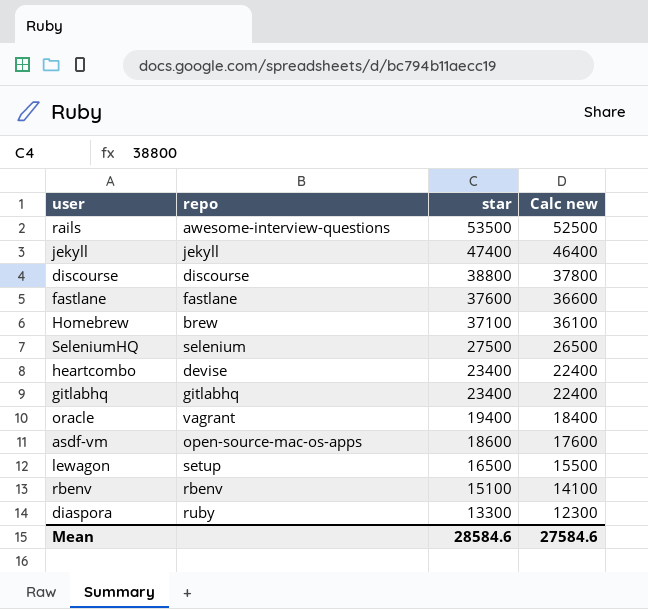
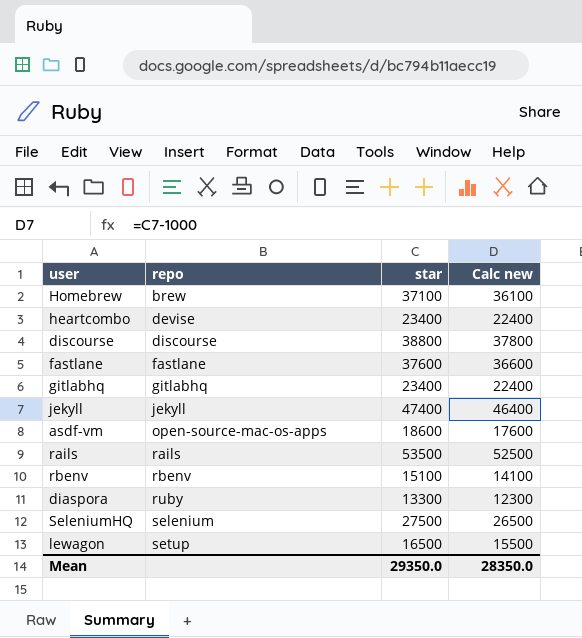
row order: star descending -> repo ascending
row oracle: vagrant | 19400 | 18400 -> none
rails | repo: awesome-interview-questions -> rails
Mean | star: 28584.6 -> 29350.0
Mean | Calc new: 27584.6 -> 28350.0

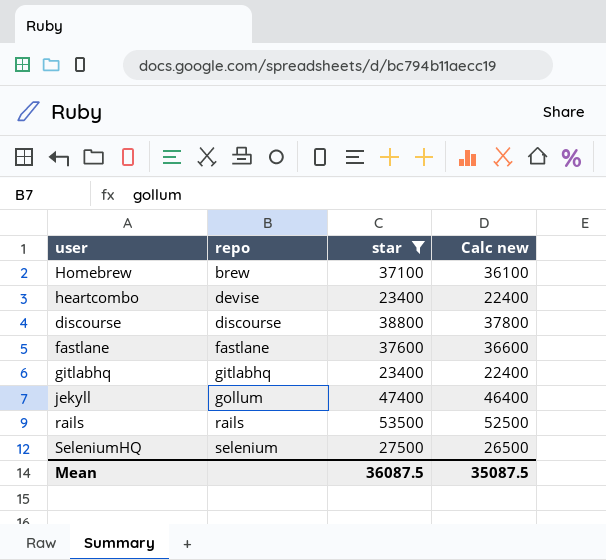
filter: none -> star >= 23400
jekyll | repo: jekyll -> gollum
Mean | star: 29350.0 -> 36087.5
Mean | Calc new: 28350.0 -> 35087.5

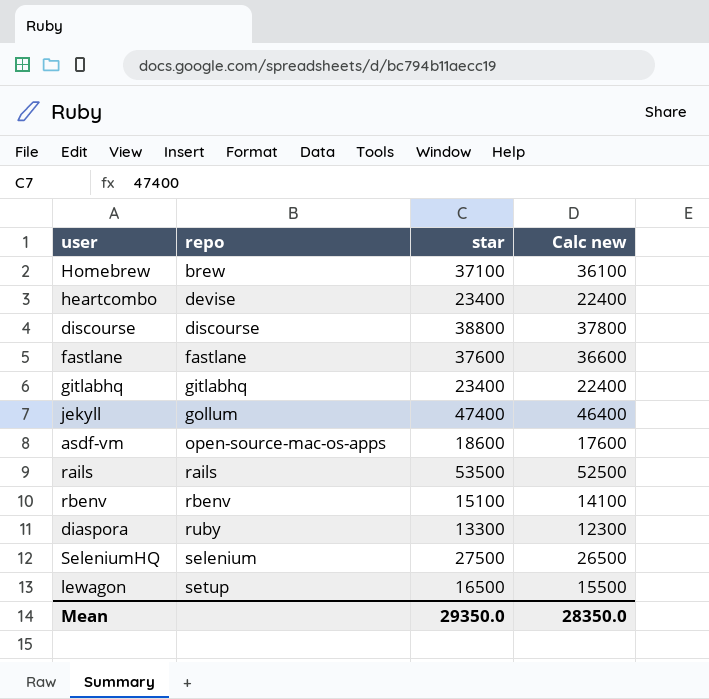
filter: star >= 23400 -> none
Mean | star: 36087.5 -> 29350.0
Mean | Calc new: 35087.5 -> 28350.0

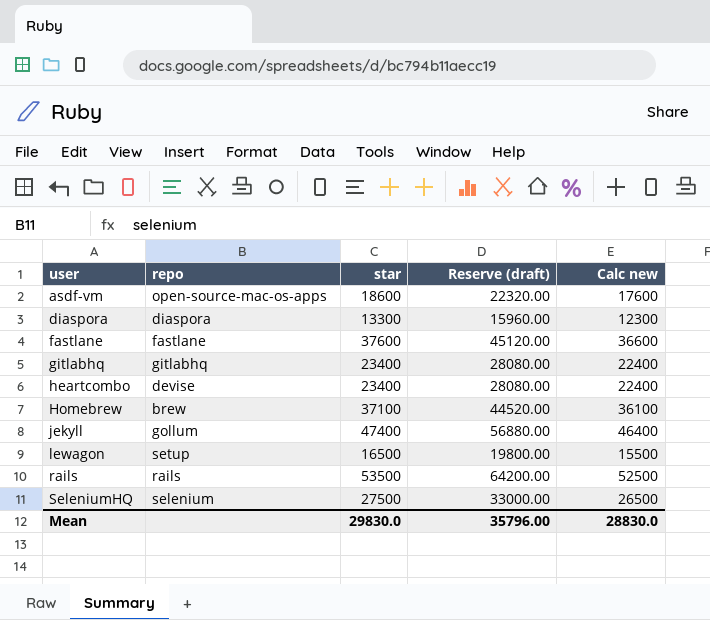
row order: repo ascending -> user ascending
column Reserve (draft) | formula: none -> [star] * 1.2
row discourse: discourse | 38800 | 37800 -> none
row rbenv: rbenv | 15100 | 14100 -> none
diaspora | repo: ruby -> diaspora
Mean | star: 29350.0 -> 29830.0
Mean | Calc new: 28350.0 -> 28830.0

